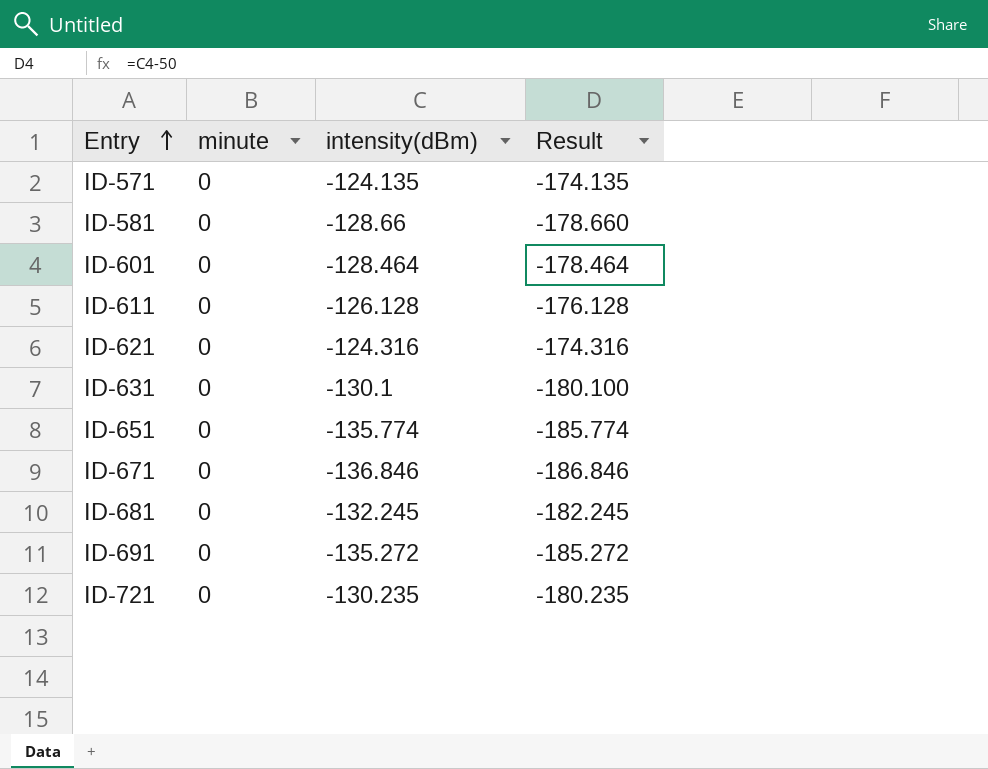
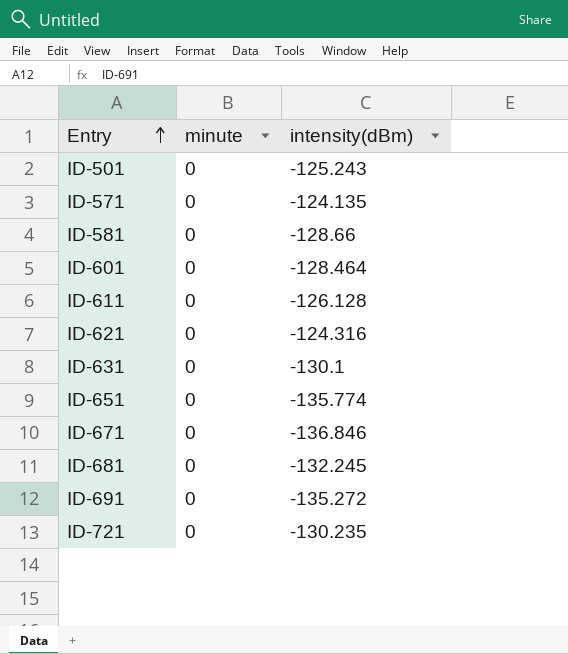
column Result | formula: [intensity(dBm)] - 50 -> none
row ID-501: none -> 0 | -125.243

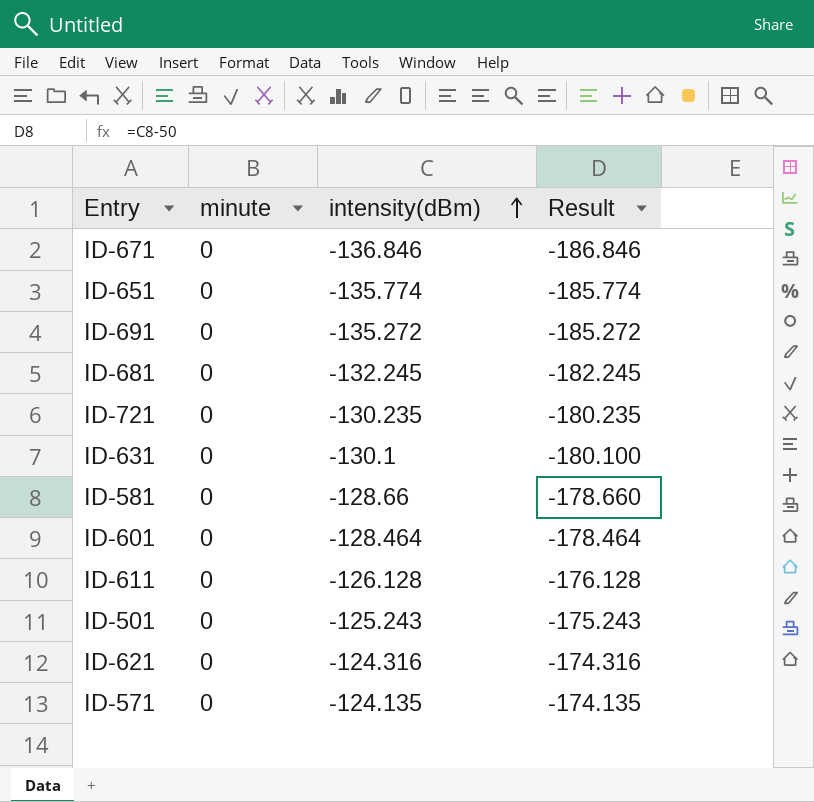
row order: Entry ascending -> intensity(dBm) ascending
column Result | formula: none -> [intensity(dBm)] - 50

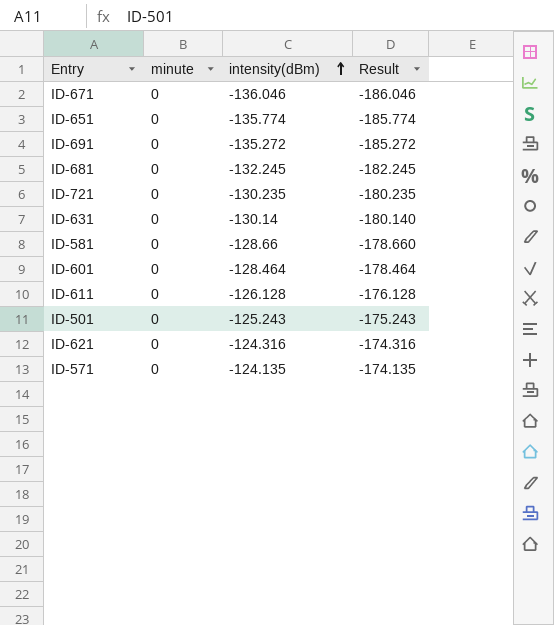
ID-671 | intensity(dBm): -136.846 -> -136.046
ID-671 | Result: -186.846 -> -186.046
ID-631 | intensity(dBm): -130.1 -> -130.14
ID-631 | Result: -180.100 -> -180.140

